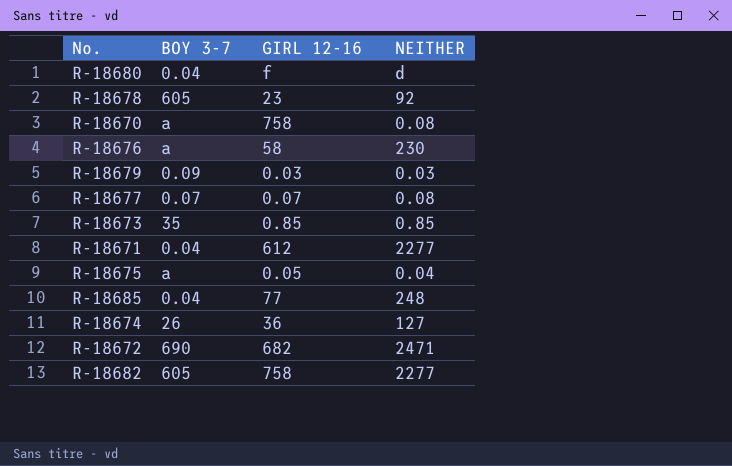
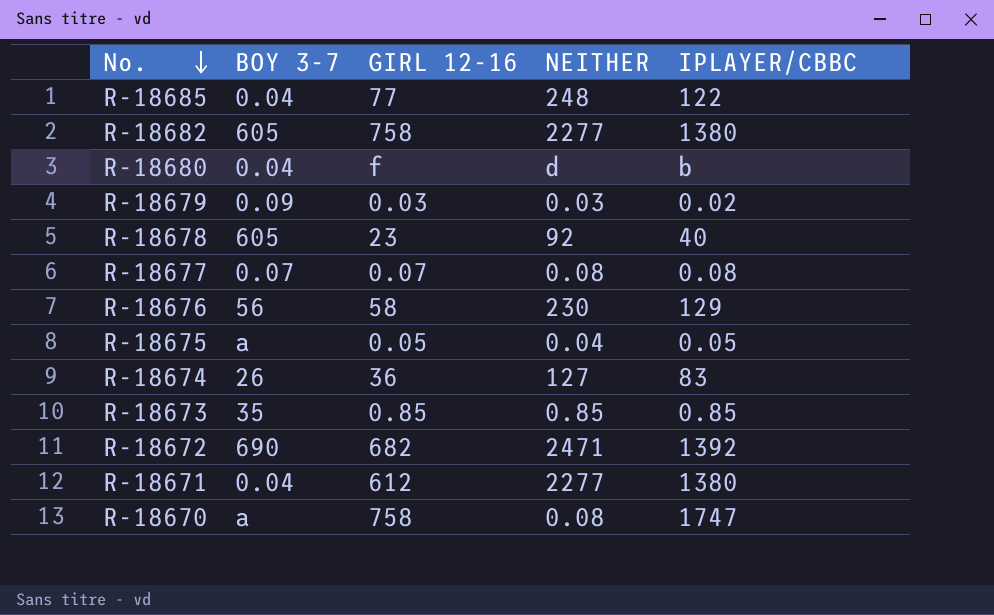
row order: none -> No. descending
column IPLAYER/CBBC | position: none -> 5
R-18676 | BOY 3-7: a -> 56

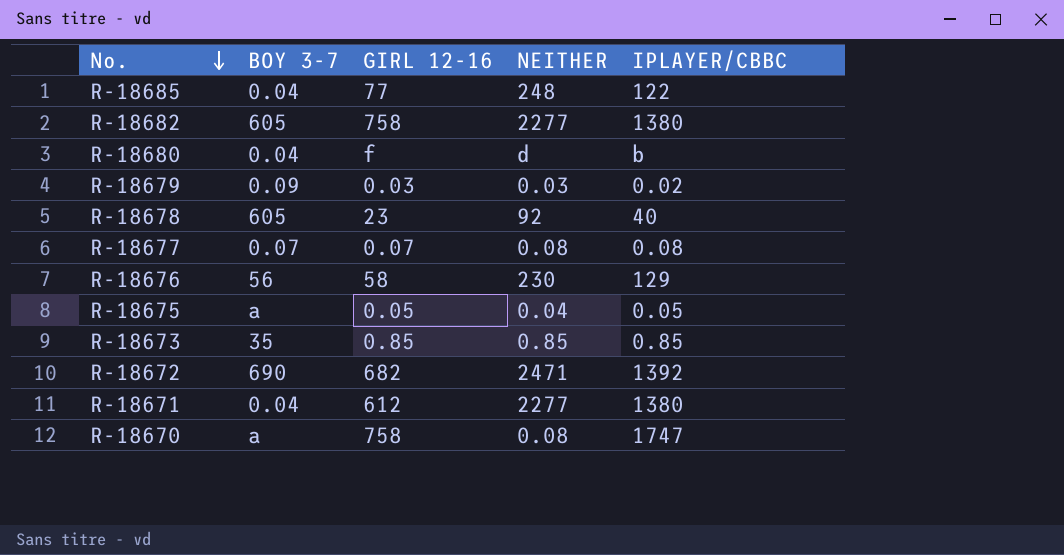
row R-18674: 26 | 36 | 127 | 83 -> none

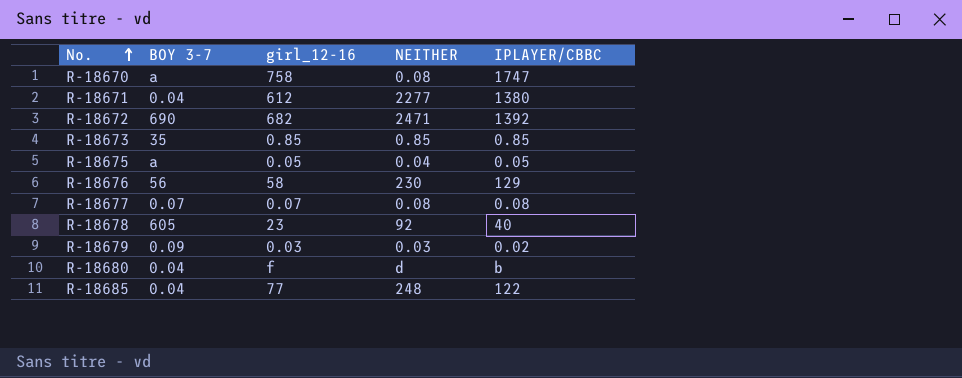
row order: No. descending -> No. ascending
column name: GIRL 12-16 -> girl_12-16
row R-18682: 605 | 758 | 2277 | 1380 -> none

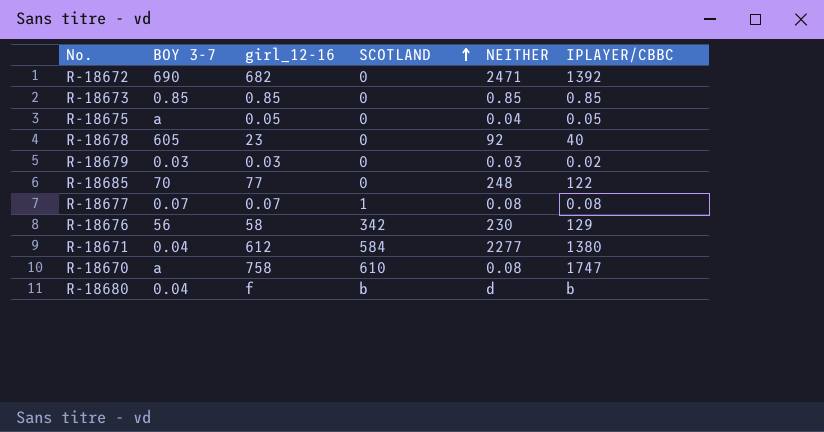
row order: No. ascending -> SCOTLAND ascending
column SCOTLAND | position: none -> 4
R-18673 | BOY 3-7: 35 -> 0.85
R-18679 | BOY 3-7: 0.09 -> 0.03
R-18685 | BOY 3-7: 0.04 -> 70

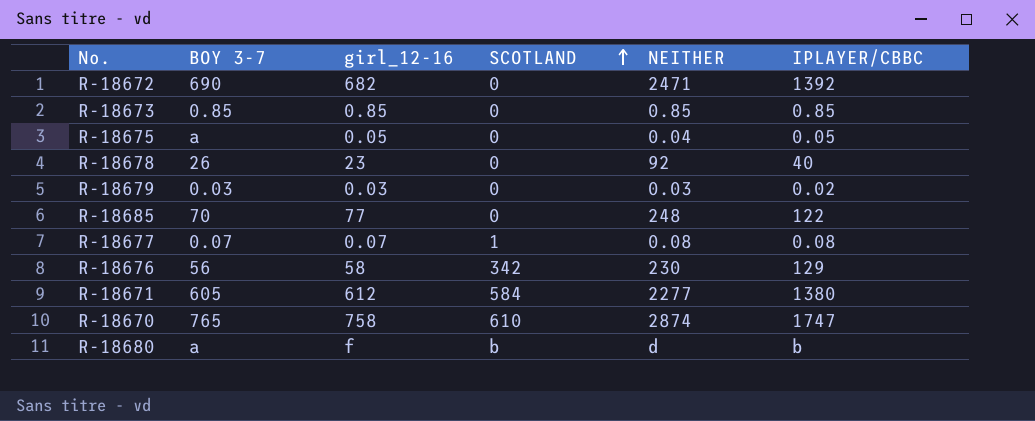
R-18678 | BOY 3-7: 605 -> 26
R-18671 | BOY 3-7: 0.04 -> 605
R-18670 | BOY 3-7: a -> 765
R-18670 | NEITHER: 0.08 -> 2874
R-18680 | BOY 3-7: 0.04 -> a

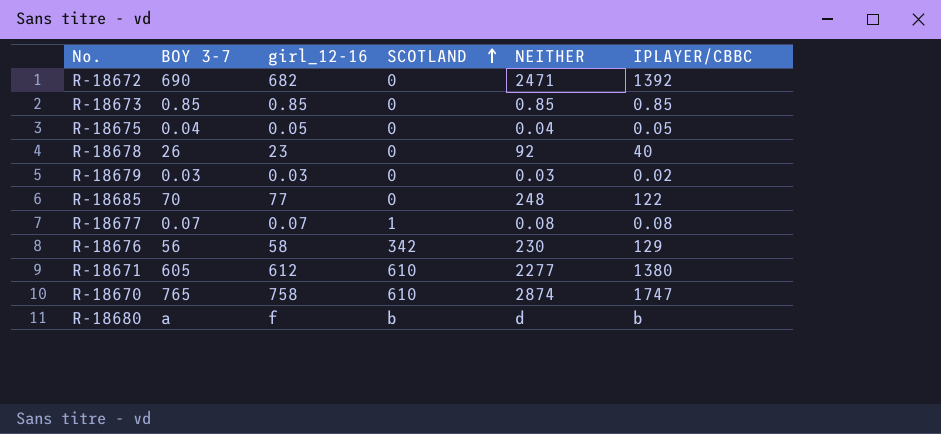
R-18675 | BOY 3-7: a -> 0.04
R-18671 | SCOTLAND: 584 -> 610

